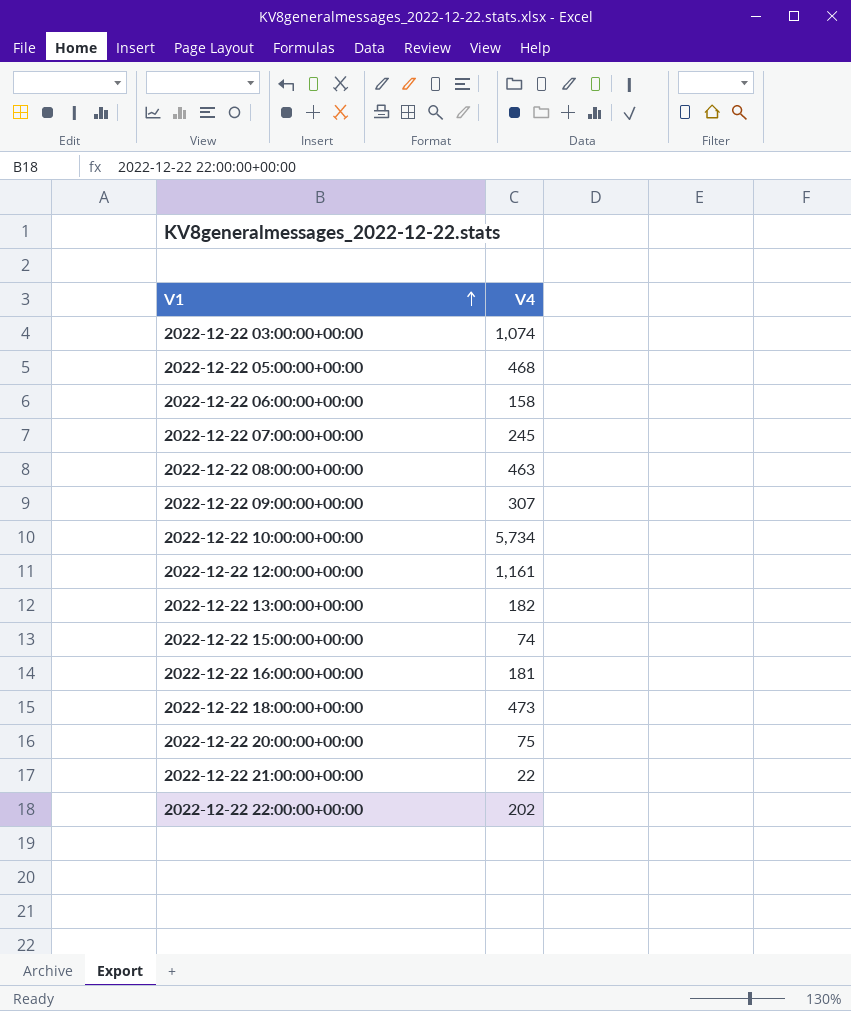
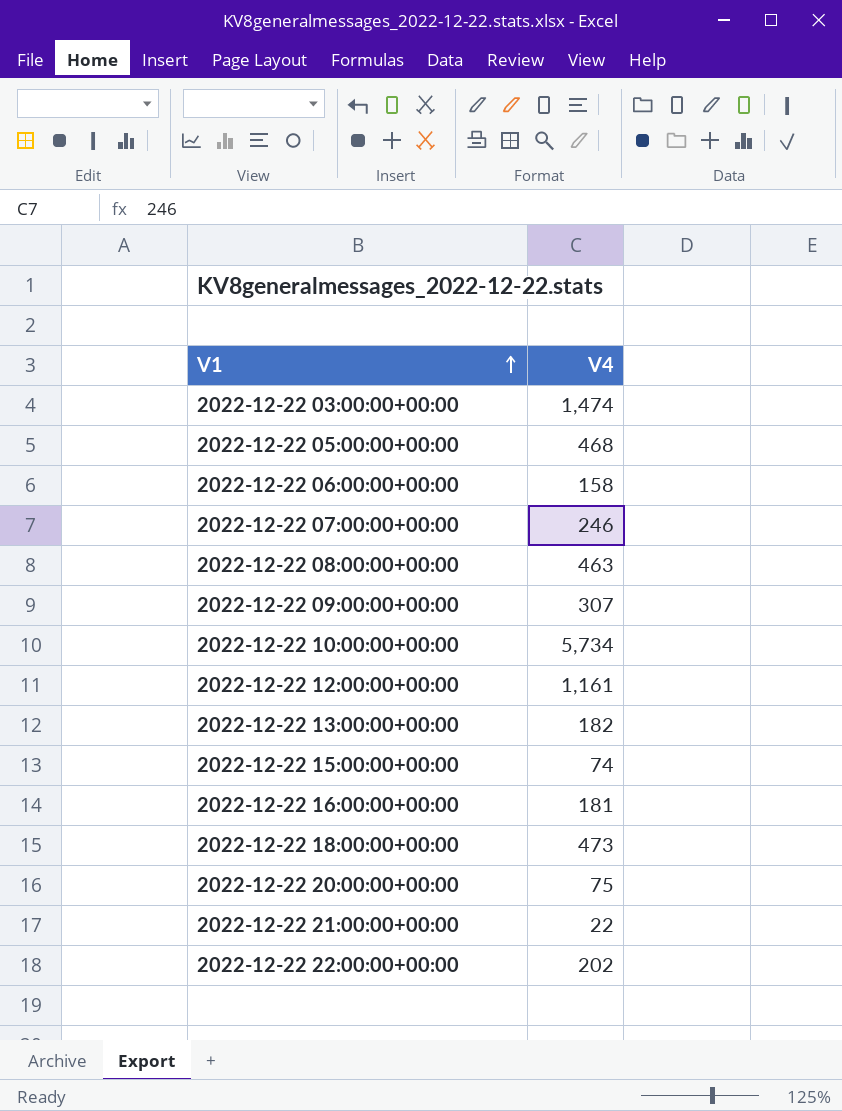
2022-12-22 03:00:00+00:00 | V4: 1,074 -> 1,474
2022-12-22 07:00:00+00:00 | V4: 245 -> 246

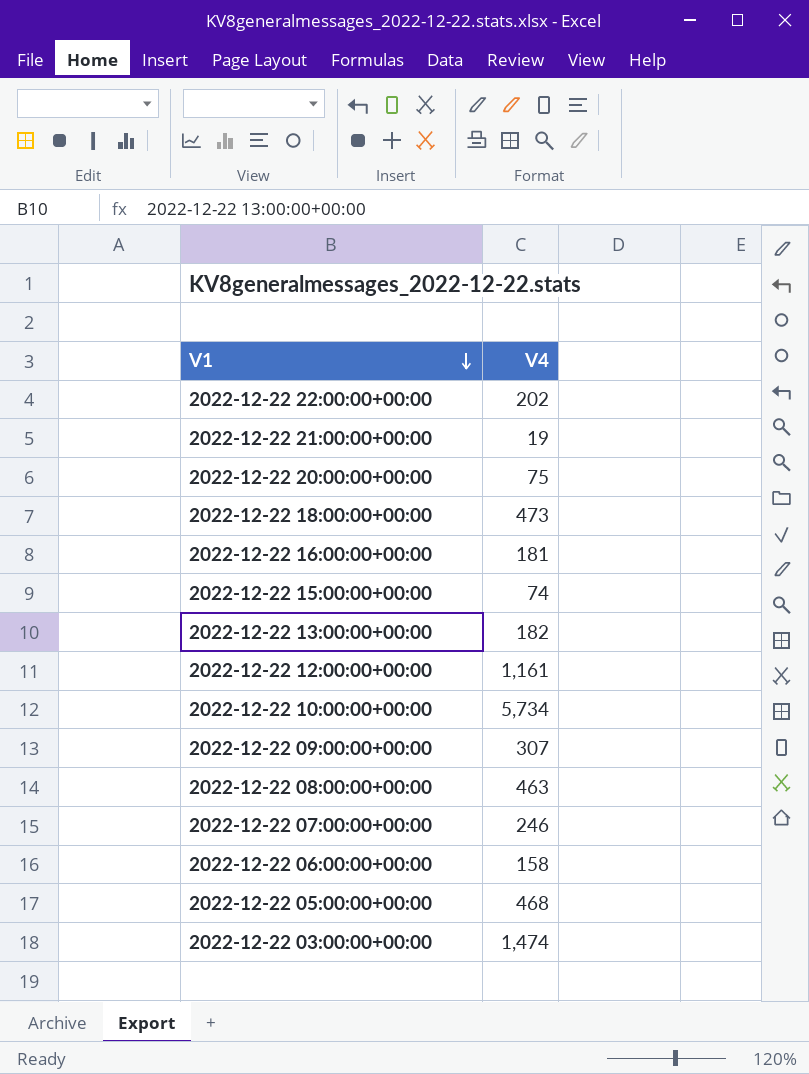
row order: V1 ascending -> V1 descending
2022-12-22 21:00:00+00:00 | V4: 22 -> 19

